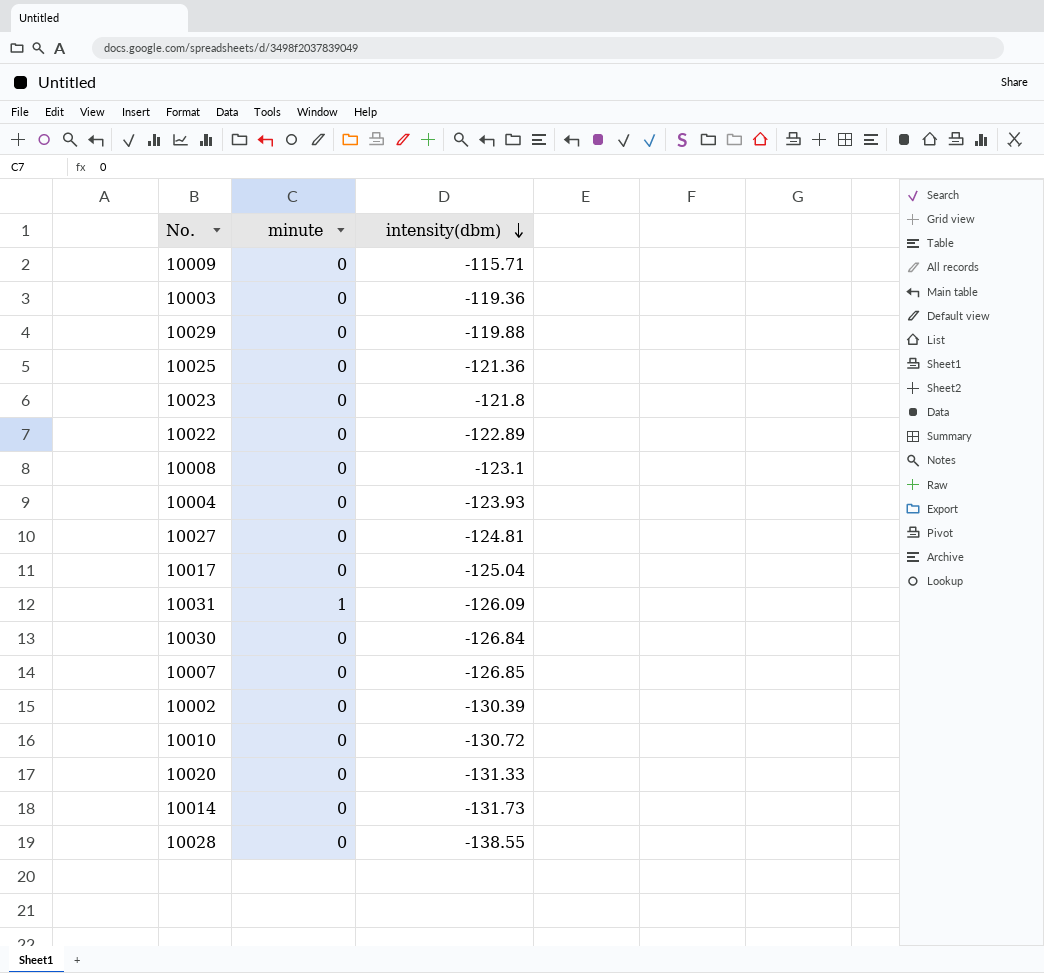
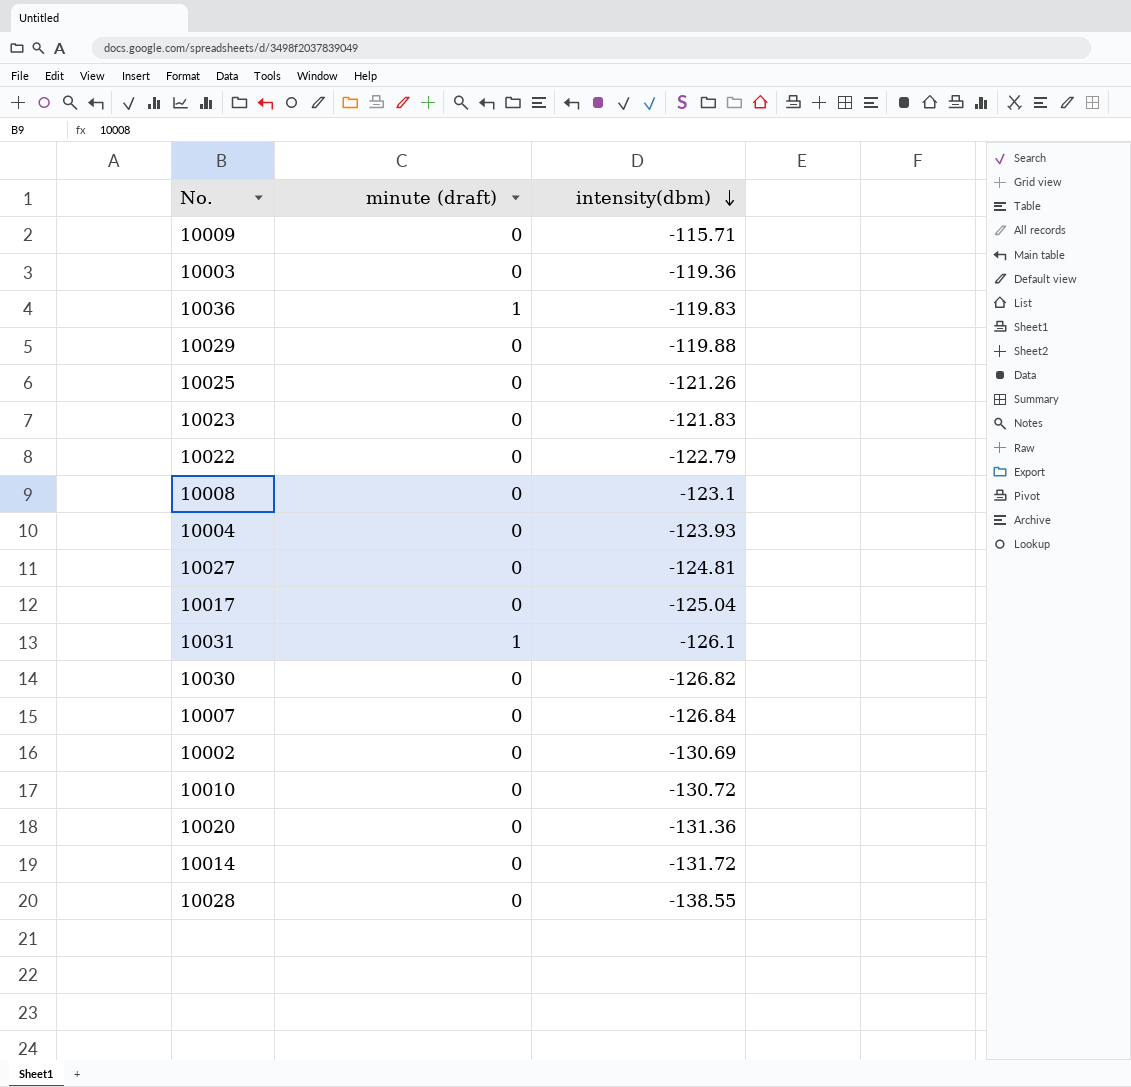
column name: minute -> minute (draft)
row 10036: none -> 1 | -119.83
10025 | intensity(dbm): -121.36 -> -121.26
10023 | intensity(dbm): -121.8 -> -121.83
10022 | intensity(dbm): -122.89 -> -122.79
10031 | intensity(dbm): -126.09 -> -126.1
10030 | intensity(dbm): -126.84 -> -126.82
10007 | intensity(dbm): -126.85 -> -126.84
10002 | intensity(dbm): -130.39 -> -130.69
10020 | intensity(dbm): -131.33 -> -131.36
10014 | intensity(dbm): -131.73 -> -131.72

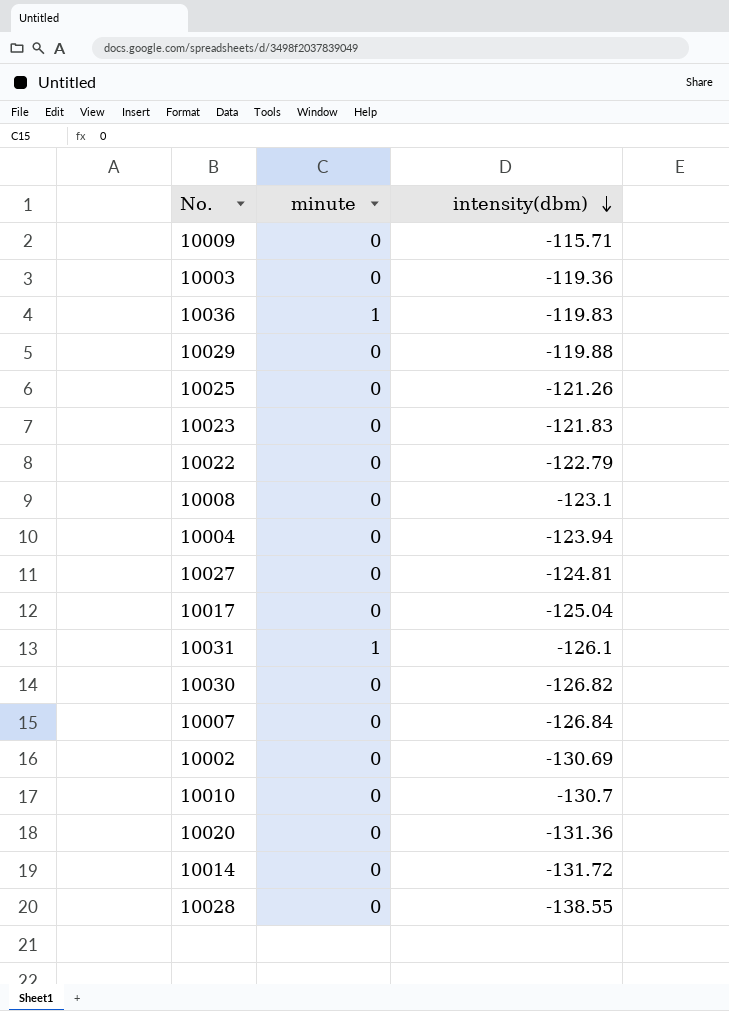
column name: minute (draft) -> minute
10004 | intensity(dbm): -123.93 -> -123.94
10010 | intensity(dbm): -130.72 -> -130.7

